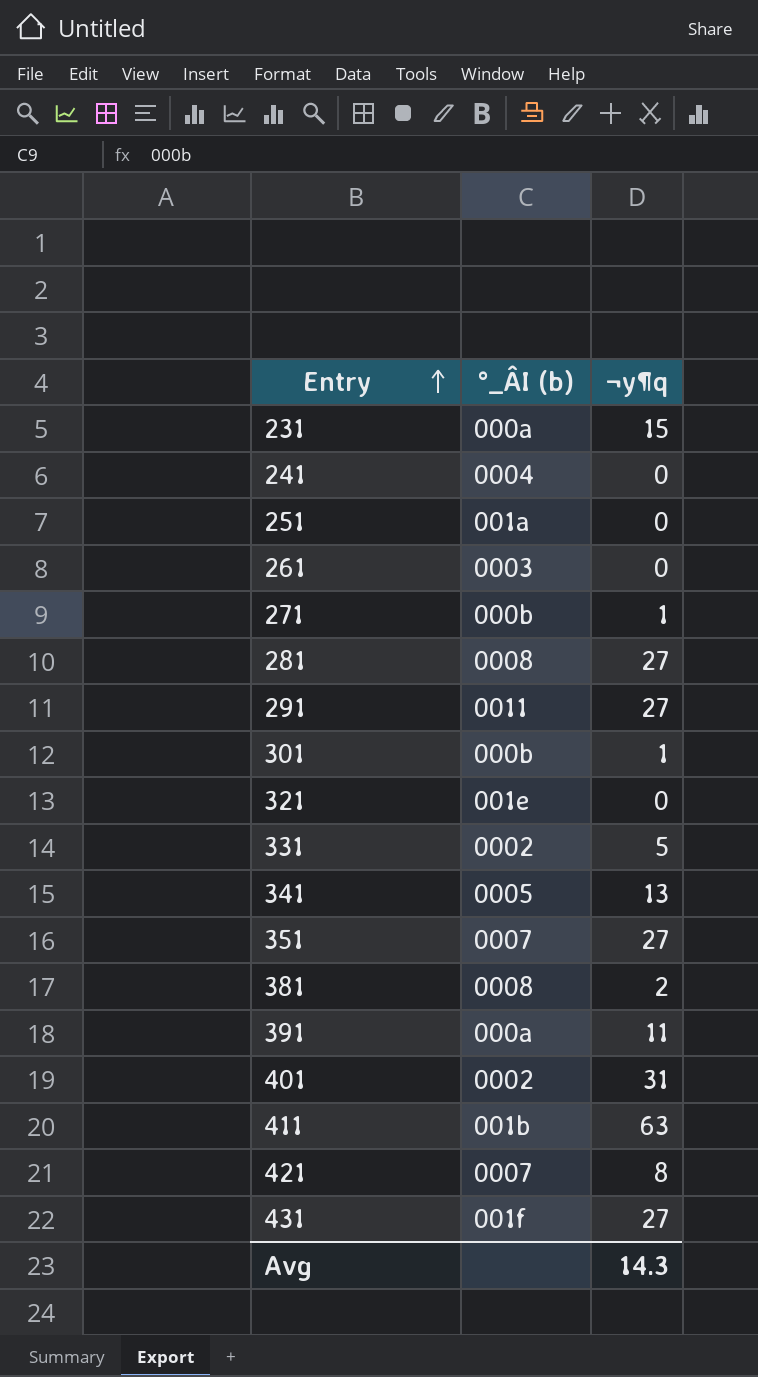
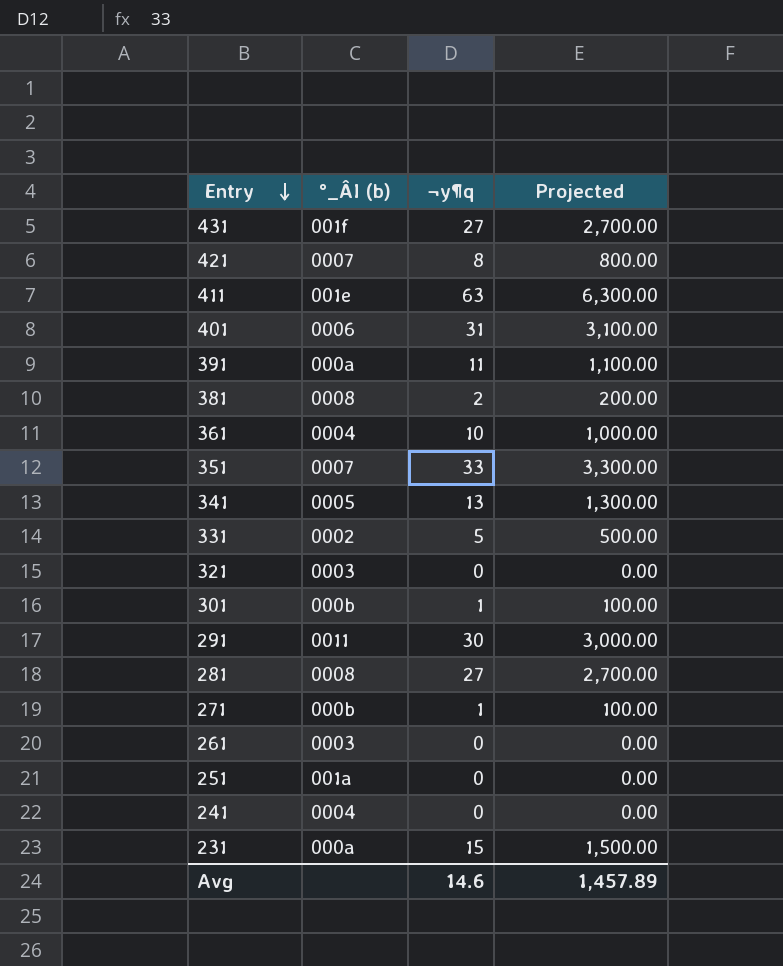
row order: Entry ascending -> Entry descending
column Projected | formula: none -> [¬y¶q] * 100
411 | °_ÂI (b): 001b -> 001e
401 | °_ÂI (b): 0002 -> 0006
row 361: none -> 0004 | 10 | 1,000.00
351 | ¬y¶q: 27 -> 33
321 | °_ÂI (b): 001e -> 0003
291 | ¬y¶q: 27 -> 30
Avg | ¬y¶q: 14.3 -> 14.6

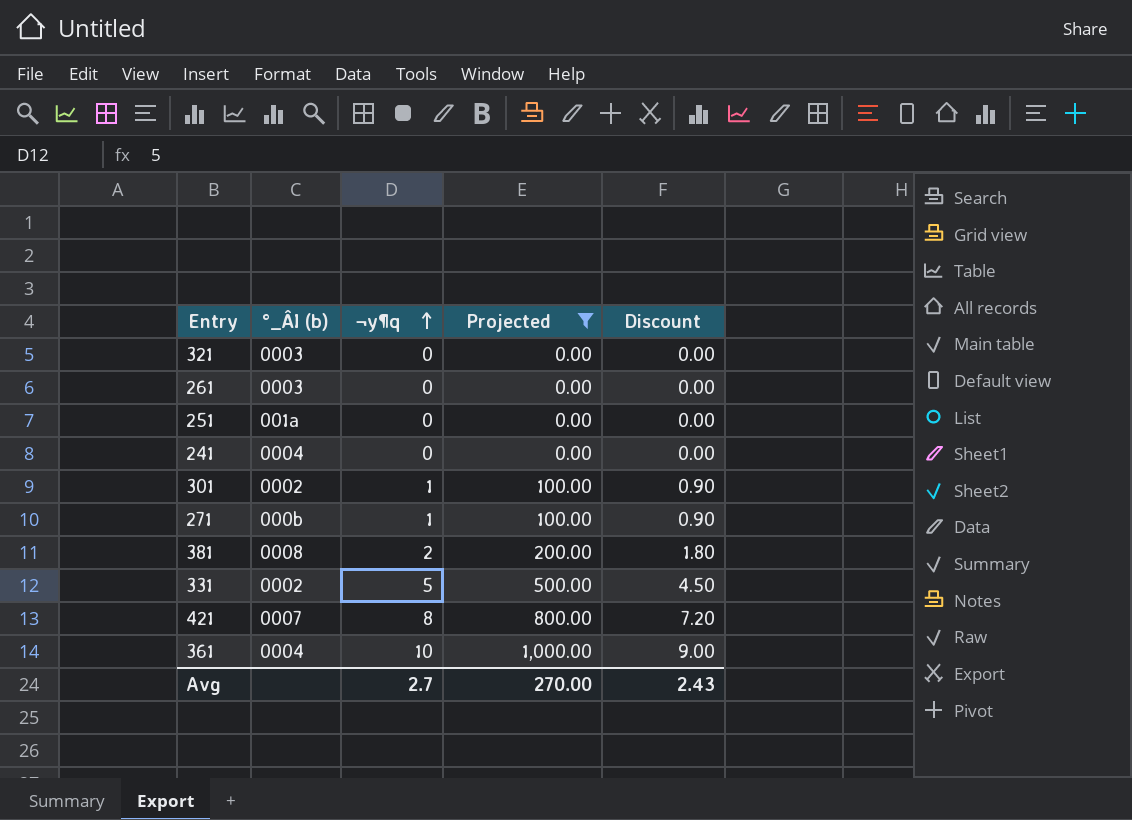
filter: none -> Projected <= 1,000.00
row order: Entry descending -> ¬y¶q ascending
column Discount | formula: none -> [¬y¶q] * 0.9
301 | °_ÂI (b): 000b -> 0002
Avg | ¬y¶q: 14.6 -> 2.7
Avg | Projected: 1,457.89 -> 270.00

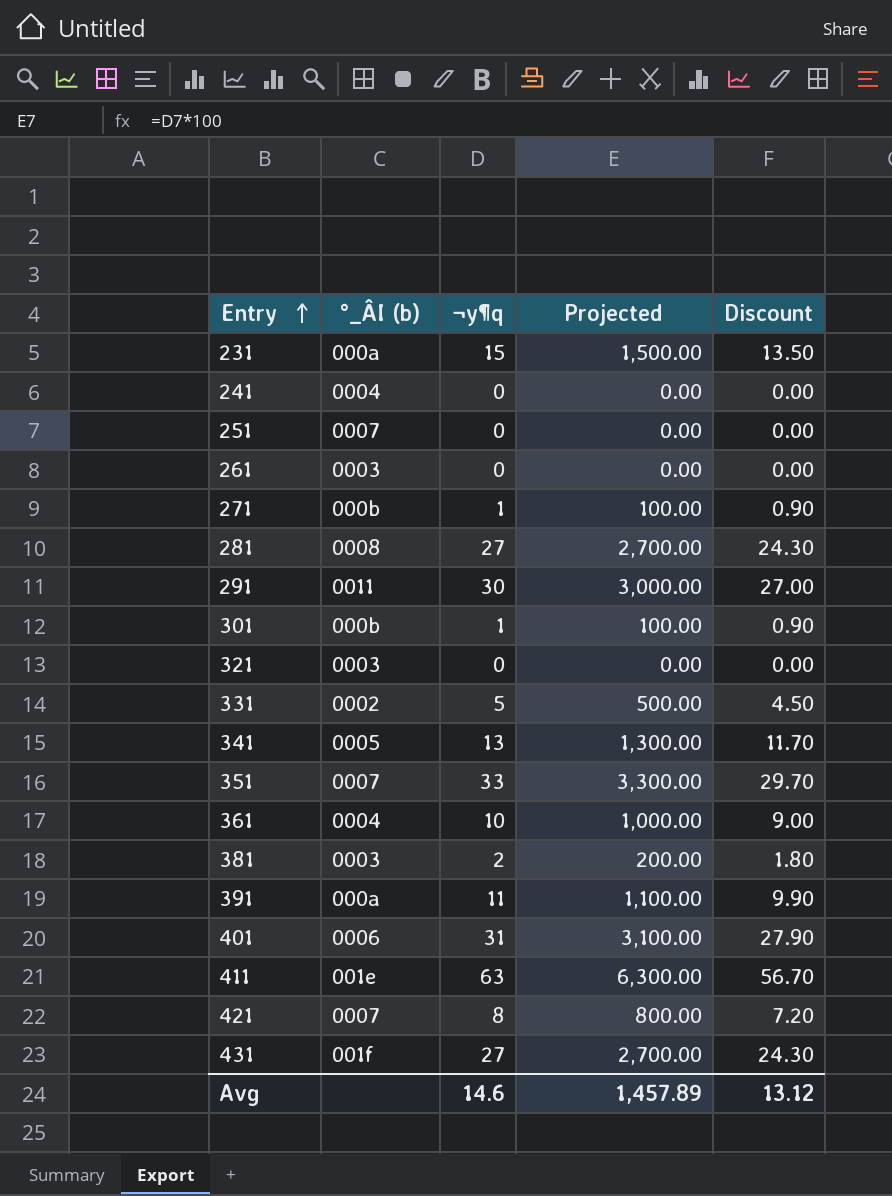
filter: Projected <= 1,000.00 -> none
row order: ¬y¶q ascending -> Entry ascending
251 | °_ÂI (b): 001a -> 0007
301 | °_ÂI (b): 0002 -> 000b
381 | °_ÂI (b): 0008 -> 0003
Avg | ¬y¶q: 2.7 -> 14.6
Avg | Projected: 270.00 -> 1,457.89
Avg | Discount: 2.43 -> 13.12

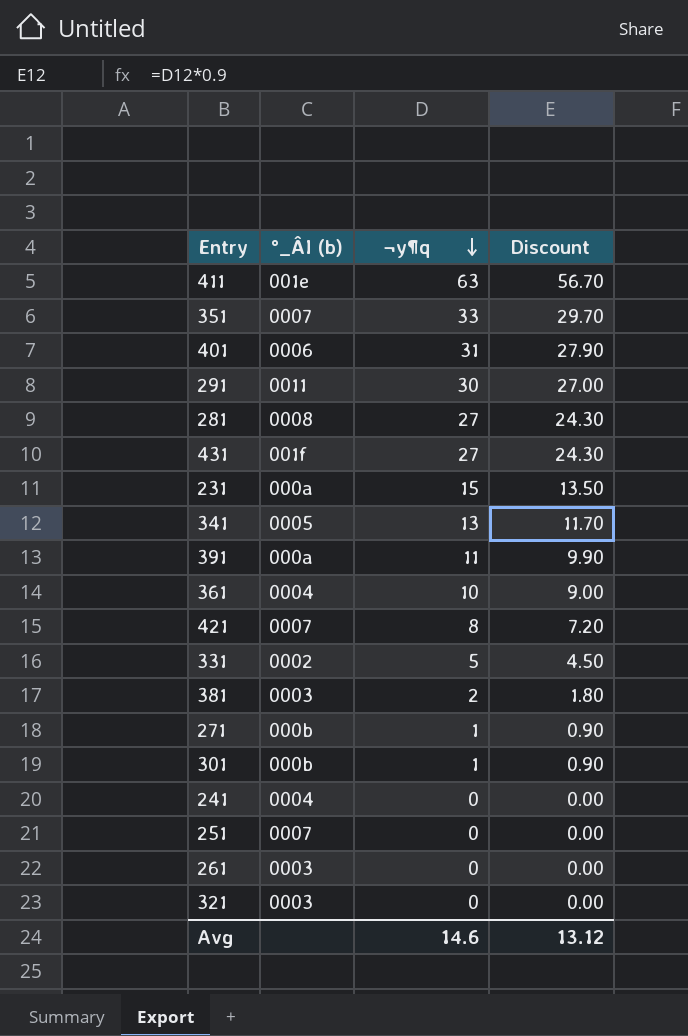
row order: Entry ascending -> ¬y¶q descending
column Projected | formula: [¬y¶q] * 100 -> none

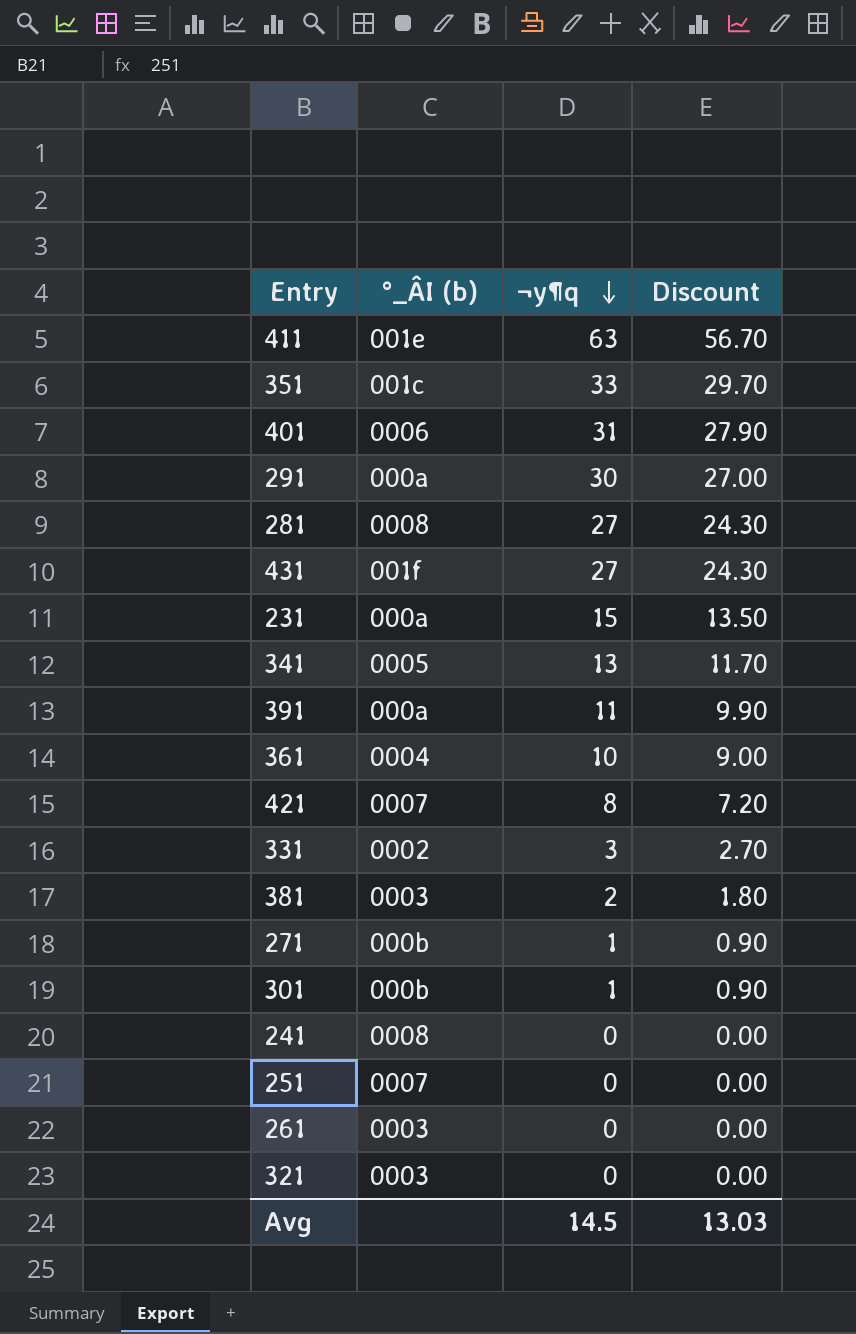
351 | °_ÂI (b): 0007 -> 001c
291 | °_ÂI (b): 0011 -> 000a
331 | ¬y¶q: 5 -> 3
331 | Discount: 4.50 -> 2.70
241 | °_ÂI (b): 0004 -> 0008
Avg | ¬y¶q: 14.6 -> 14.5
Avg | Discount: 13.12 -> 13.03

